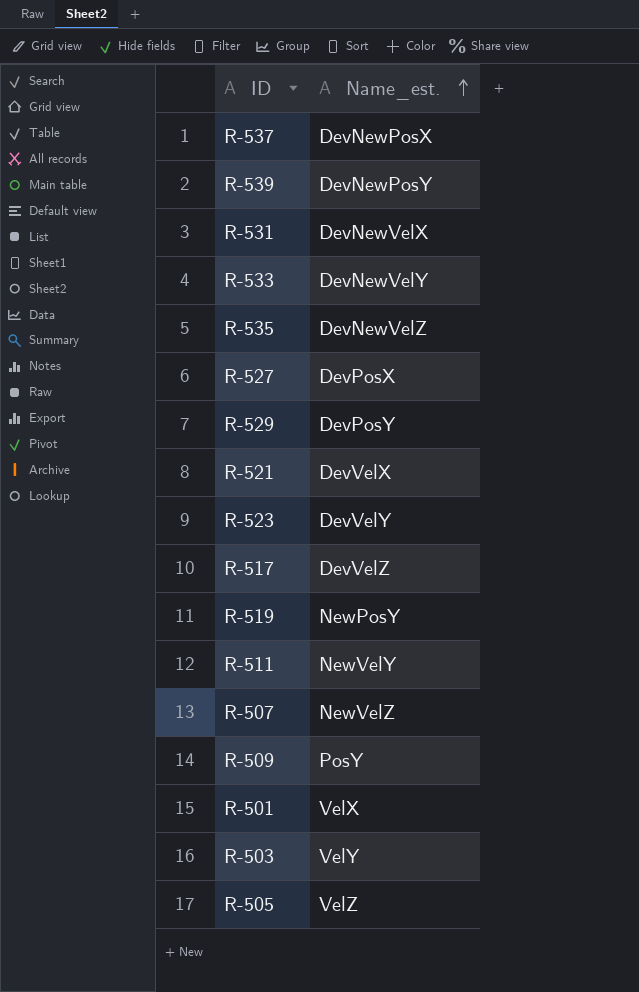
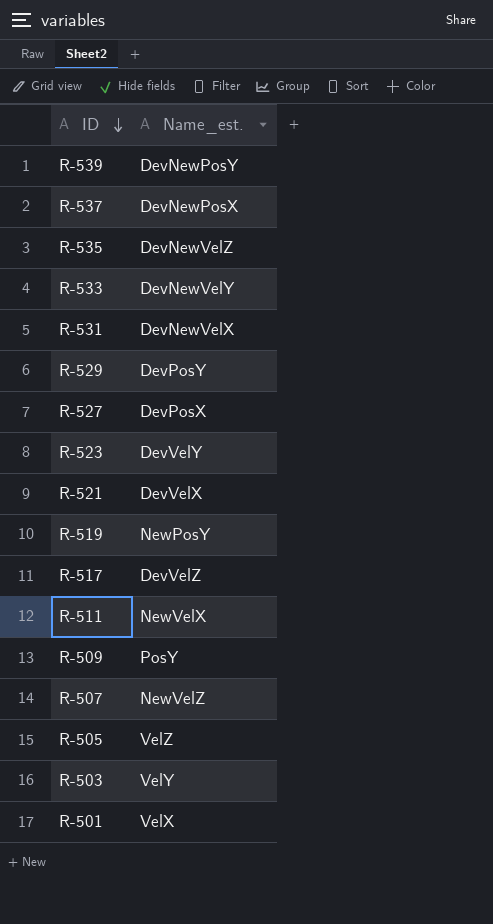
row order: Name_est. ascending -> ID descending
R-511 | Name_est.: NewVelY -> NewVelX

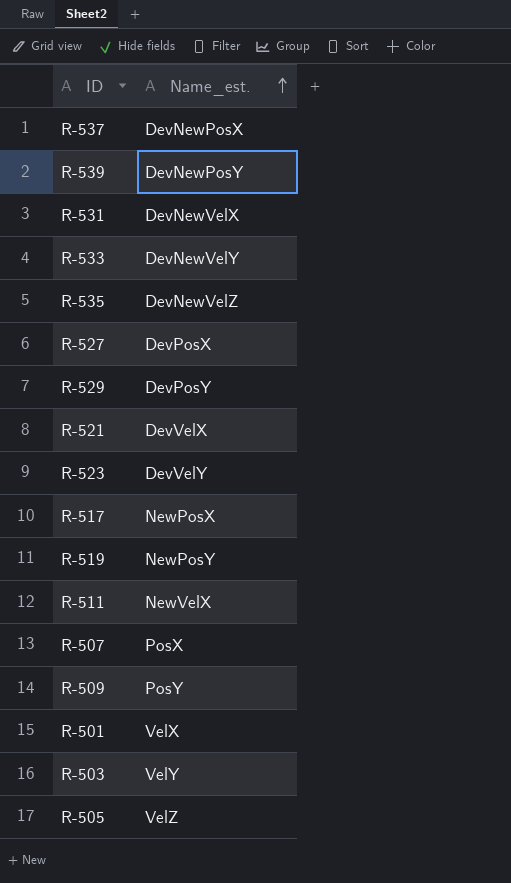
row order: ID descending -> Name_est. ascending
R-517 | Name_est.: DevVelZ -> NewPosX
R-507 | Name_est.: NewVelZ -> PosX

